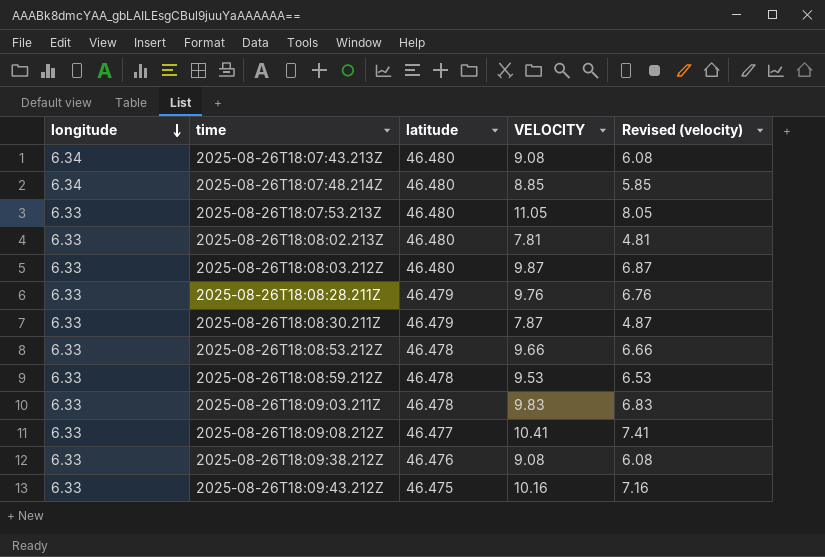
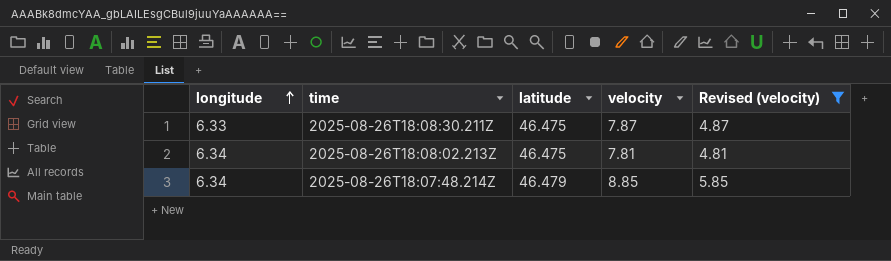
filter: none -> Revised (velocity) <= 5.85
row order: longitude descending -> longitude ascending
column name: VELOCITY -> velocity
2025-08-26T18:08:30.211Z | latitude: 46.479 -> 46.475
2025-08-26T18:08:02.213Z | longitude: 6.33 -> 6.34
2025-08-26T18:08:02.213Z | latitude: 46.480 -> 46.475
2025-08-26T18:07:48.214Z | latitude: 46.480 -> 46.479

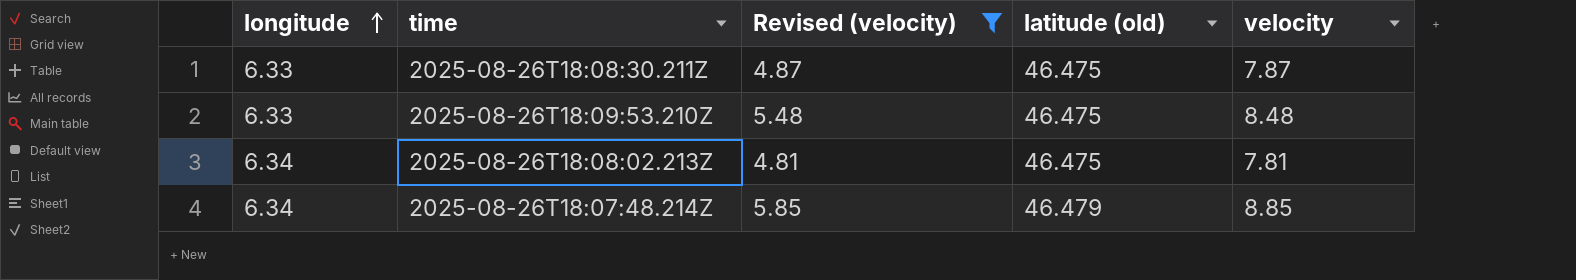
column Revised (velocity) | position: 5 -> 3
column name: latitude -> latitude (old)
row 2025-08-26T18:09:53.210Z: none -> 6.33 | 5.48 | 46.475 | 8.48

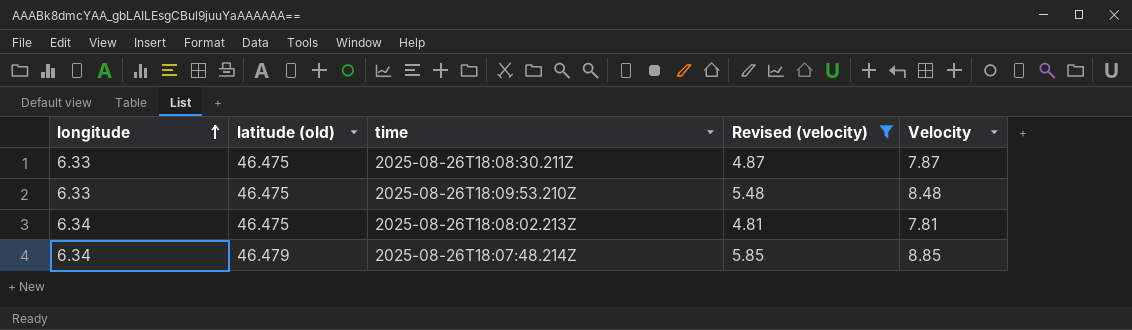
column latitude (old) | position: 4 -> 2
column name: velocity -> Velocity

